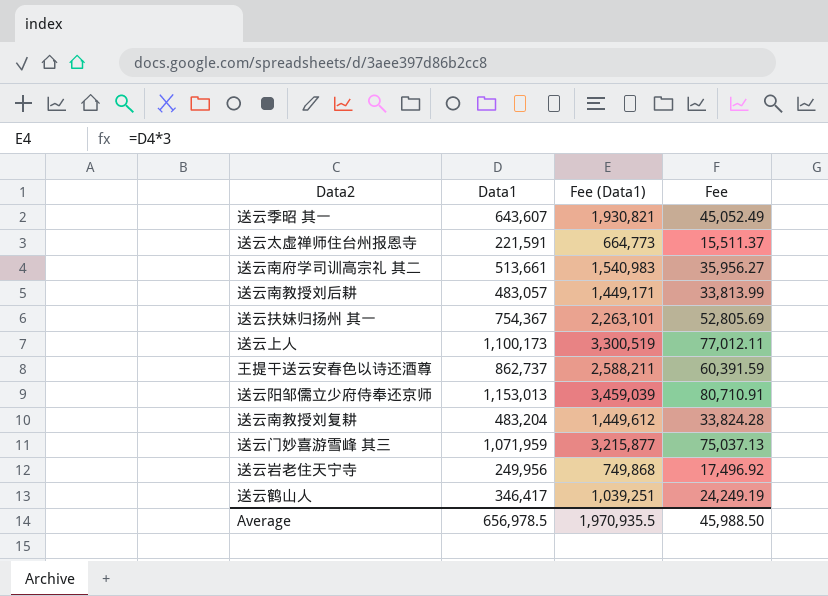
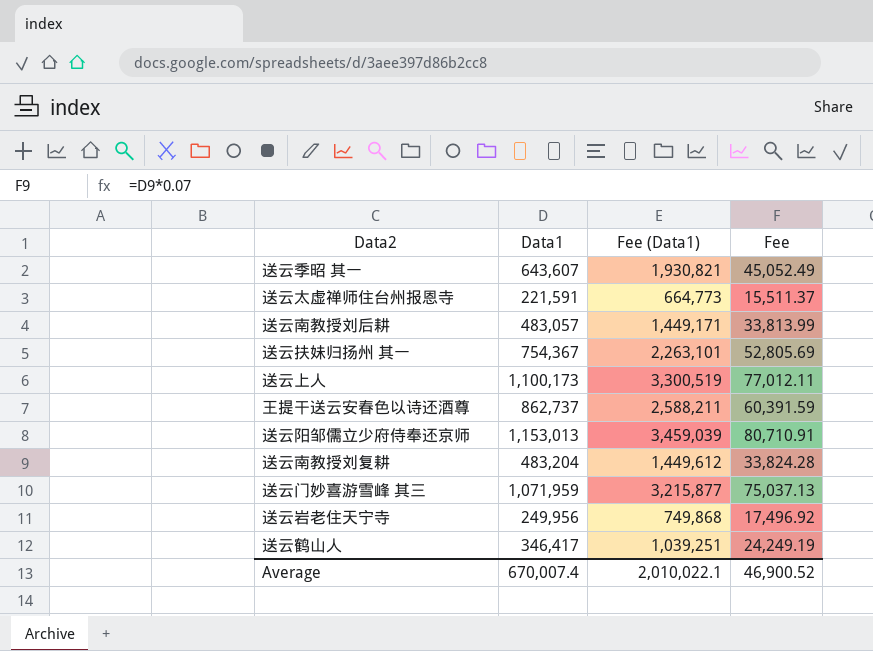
row 送云南府学司训高宗礼 其二: 513,661 | 1,540,983 | 35,956.27 -> none
Average | Data1: 656,978.5 -> 670,007.4
Average | Fee (Data1): 1,970,935.5 -> 2,010,022.1
Average | Fee: 45,988.50 -> 46,900.52

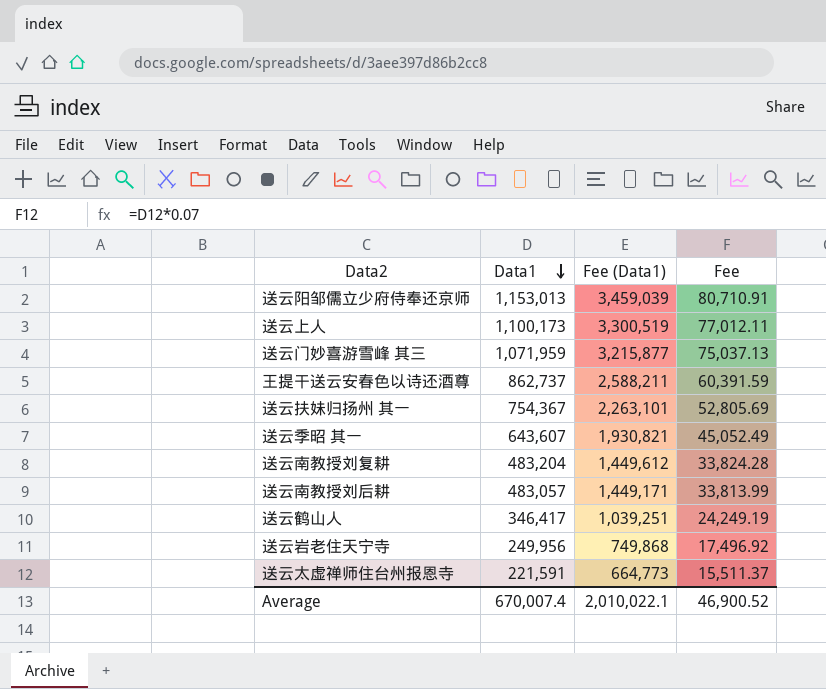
row order: none -> Data1 descending

